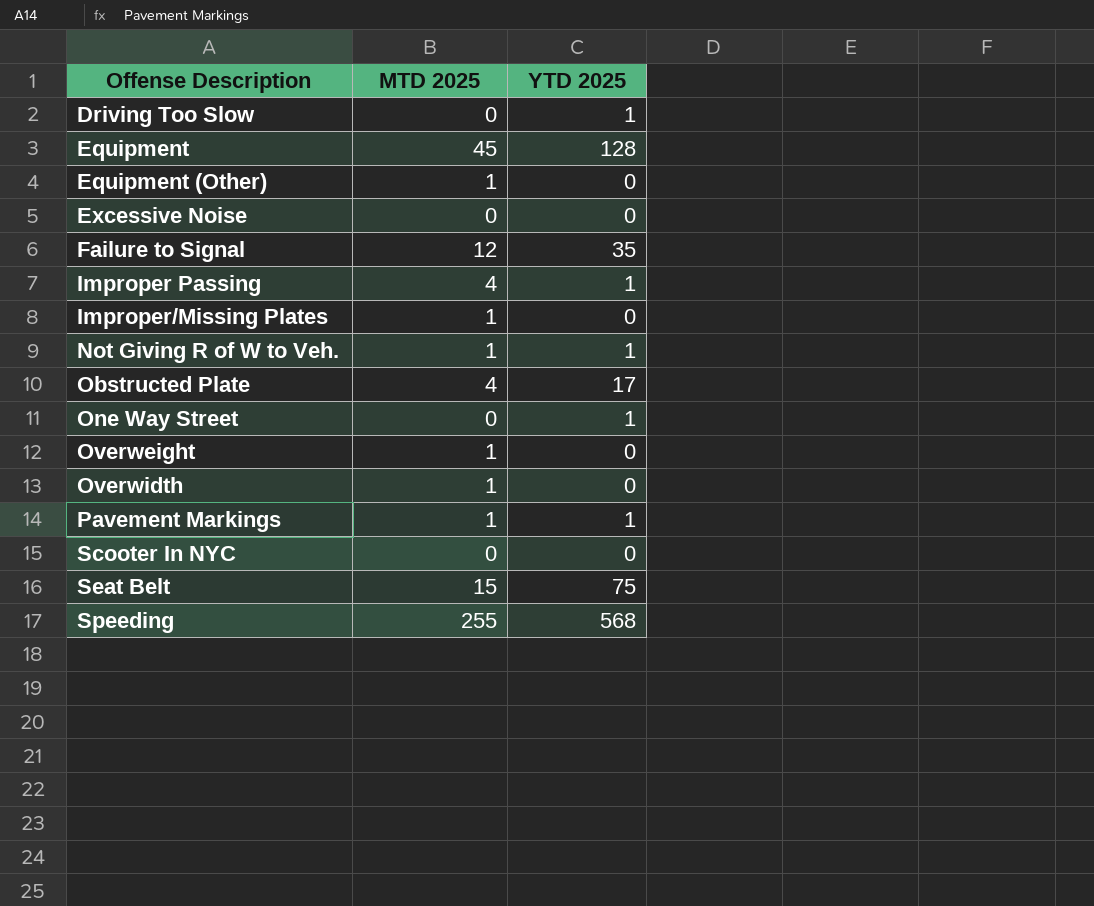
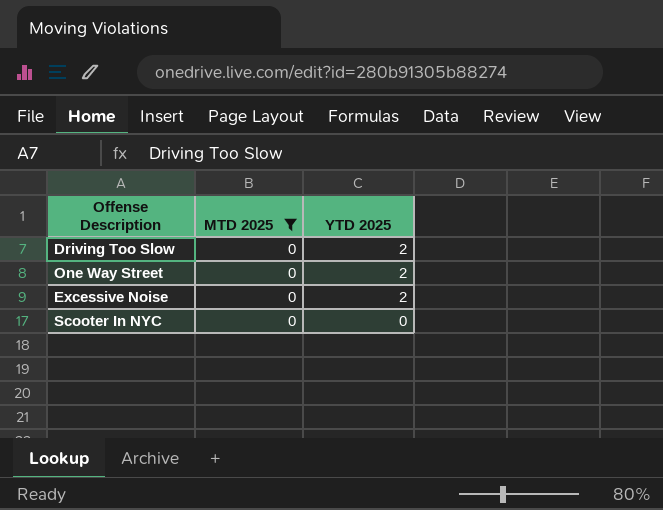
filter: none -> MTD 2025 = 0
row order: Offense Description ascending -> YTD 2025 descending
Driving Too Slow | YTD 2025: 1 -> 2
One Way Street | YTD 2025: 1 -> 2
Excessive Noise | YTD 2025: 0 -> 2

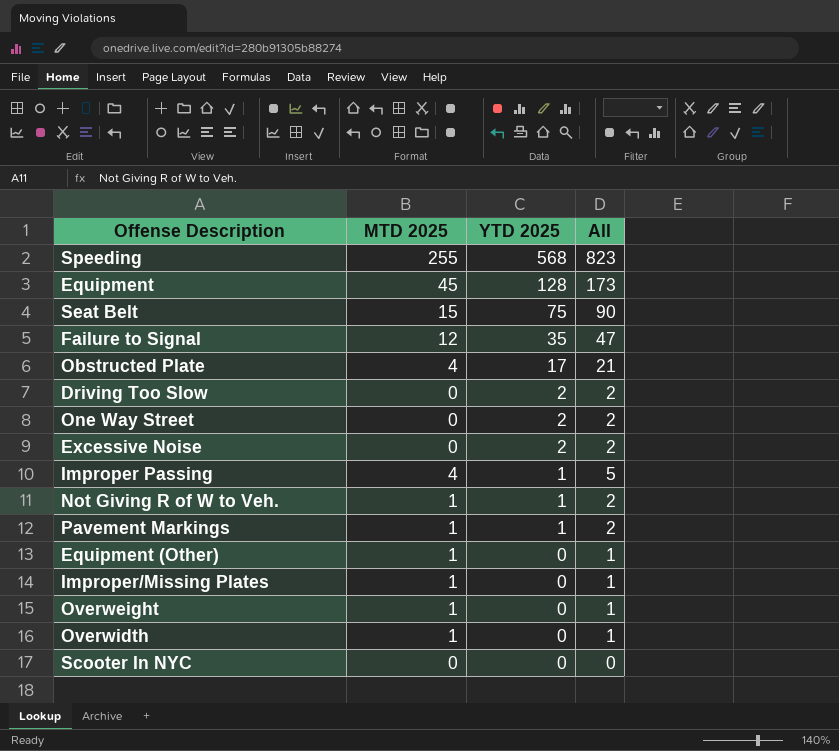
filter: MTD 2025 = 0 -> none
column All | formula: none -> [MTD 2025] + [YTD 2025]

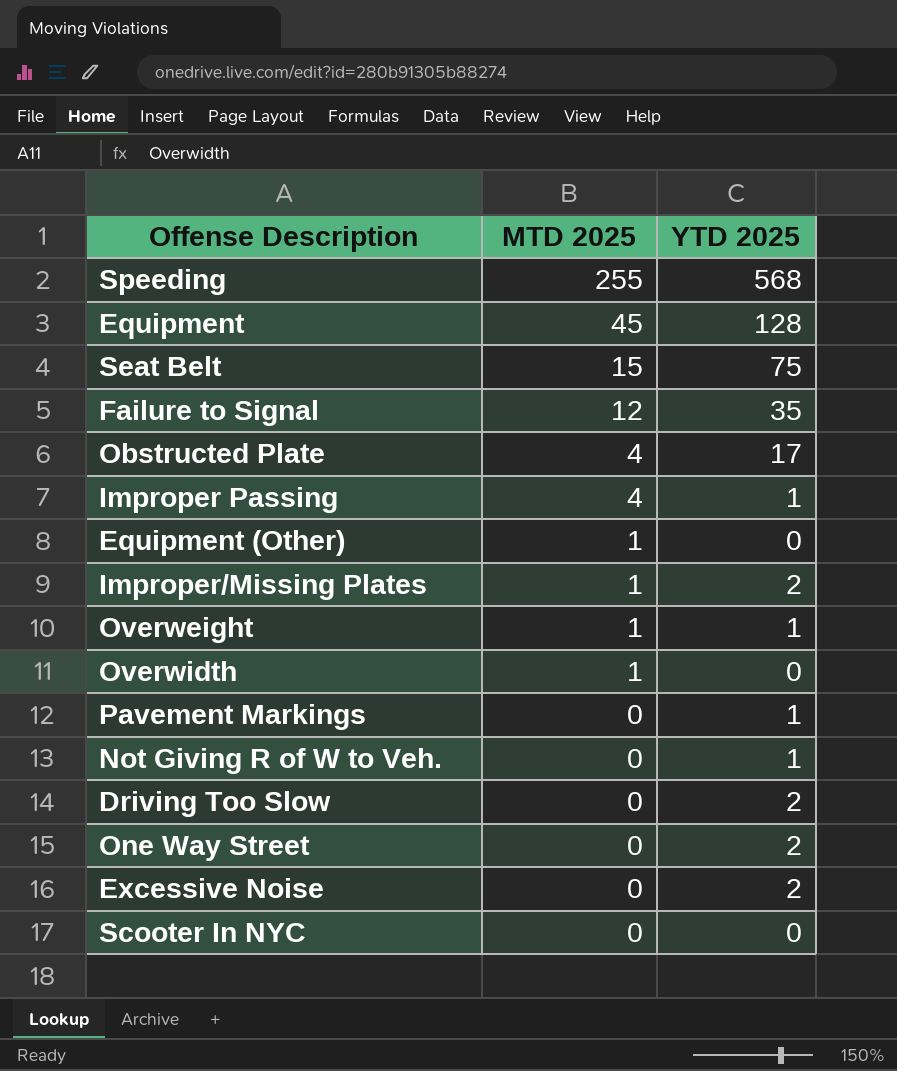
row order: YTD 2025 descending -> MTD 2025 descending
column All | formula: [MTD 2025] + [YTD 2025] -> none
Improper/Missing Plates | YTD 2025: 0 -> 2
Overweight | YTD 2025: 0 -> 1
Pavement Markings | MTD 2025: 1 -> 0
Not Giving R of W to Veh. | MTD 2025: 1 -> 0

